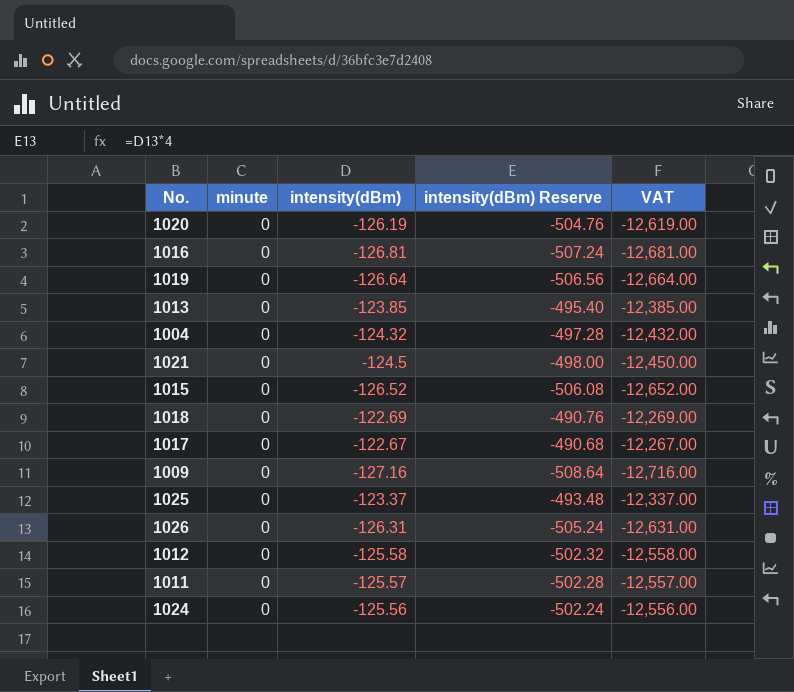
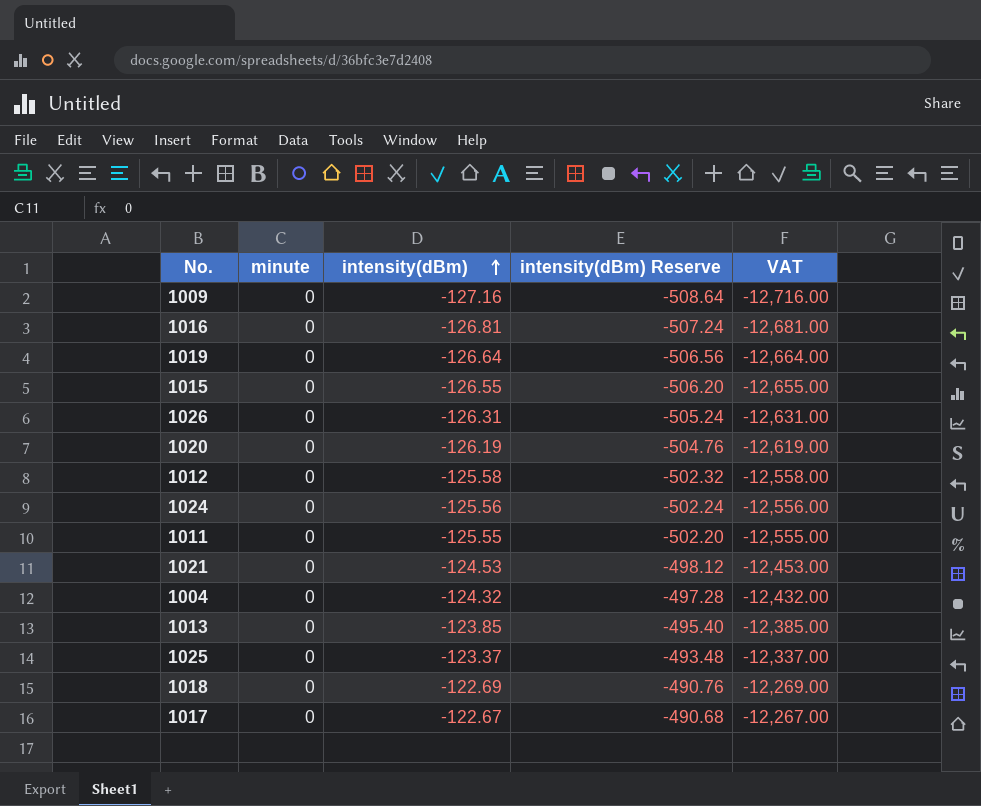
row order: none -> intensity(dBm) ascending
1015 | intensity(dBm): -126.52 -> -126.55
1015 | intensity(dBm) Reserve: -506.08 -> -506.20
1015 | VAT: -12,652.00 -> -12,655.00
1011 | intensity(dBm): -125.57 -> -125.55
1011 | intensity(dBm) Reserve: -502.28 -> -502.20
1011 | VAT: -12,557.00 -> -12,555.00
1021 | intensity(dBm): -124.5 -> -124.53
1021 | intensity(dBm) Reserve: -498.00 -> -498.12
1021 | VAT: -12,450.00 -> -12,453.00

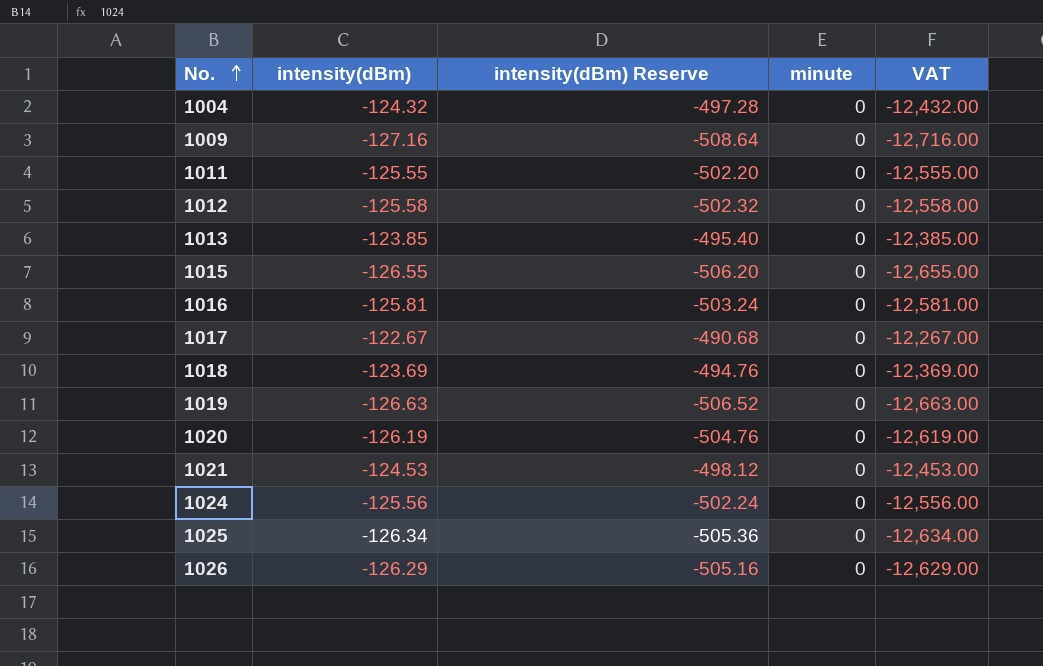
row order: intensity(dBm) ascending -> No. ascending
column minute | position: 2 -> 4
1016 | intensity(dBm): -126.81 -> -125.81
1016 | intensity(dBm) Reserve: -507.24 -> -503.24
1016 | VAT: -12,681.00 -> -12,581.00
1018 | intensity(dBm): -122.69 -> -123.69
1018 | intensity(dBm) Reserve: -490.76 -> -494.76
1018 | VAT: -12,269.00 -> -12,369.00
1019 | intensity(dBm): -126.64 -> -126.63
1019 | intensity(dBm) Reserve: -506.56 -> -506.52
1019 | VAT: -12,664.00 -> -12,663.00
1025 | intensity(dBm): -123.37 -> -126.34
1025 | intensity(dBm) Reserve: -493.48 -> -505.36
1025 | VAT: -12,337.00 -> -12,634.00
1026 | intensity(dBm): -126.31 -> -126.29
1026 | intensity(dBm) Reserve: -505.24 -> -505.16
1026 | VAT: -12,631.00 -> -12,629.00

